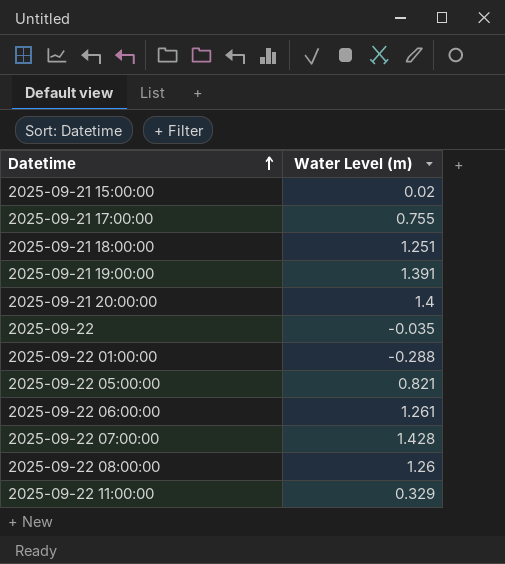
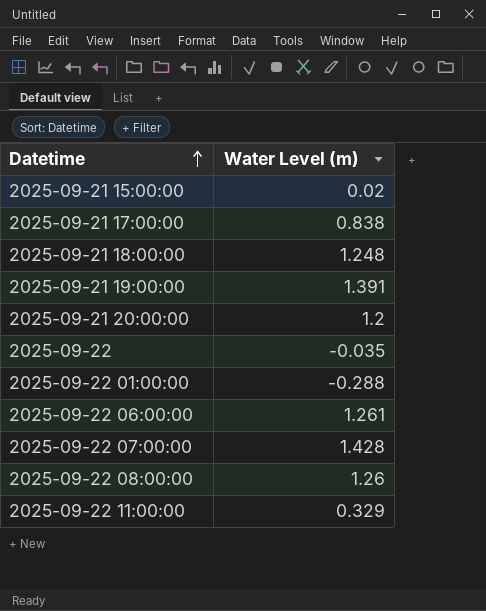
row 2025-09-22 05:00:00: 0.821 -> none
2025-09-21 17:00:00 | Water Level (m): 0.755 -> 0.838
2025-09-21 18:00:00 | Water Level (m): 1.251 -> 1.248
2025-09-21 20:00:00 | Water Level (m): 1.4 -> 1.2

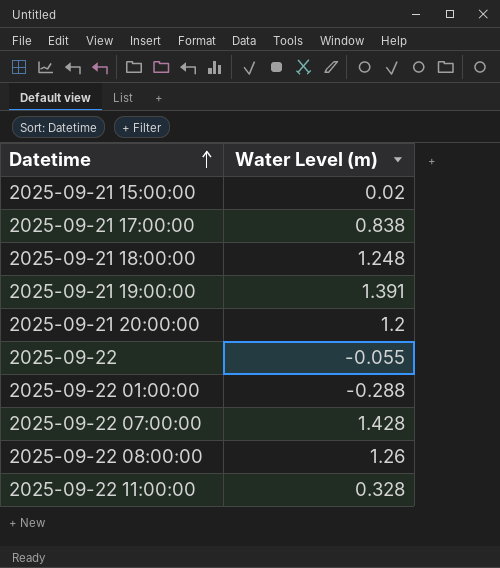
row 2025-09-22 06:00:00: 1.261 -> none
2025-09-22 | Water Level (m): -0.035 -> -0.055
2025-09-22 11:00:00 | Water Level (m): 0.329 -> 0.328

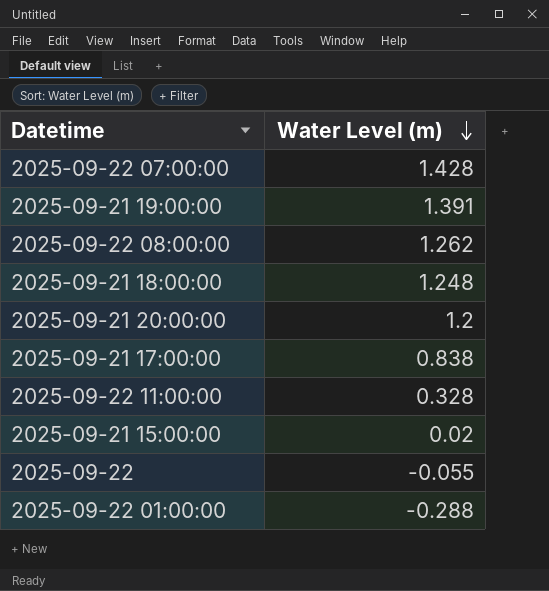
row order: Datetime ascending -> Water Level (m) descending
2025-09-22 08:00:00 | Water Level (m): 1.26 -> 1.262

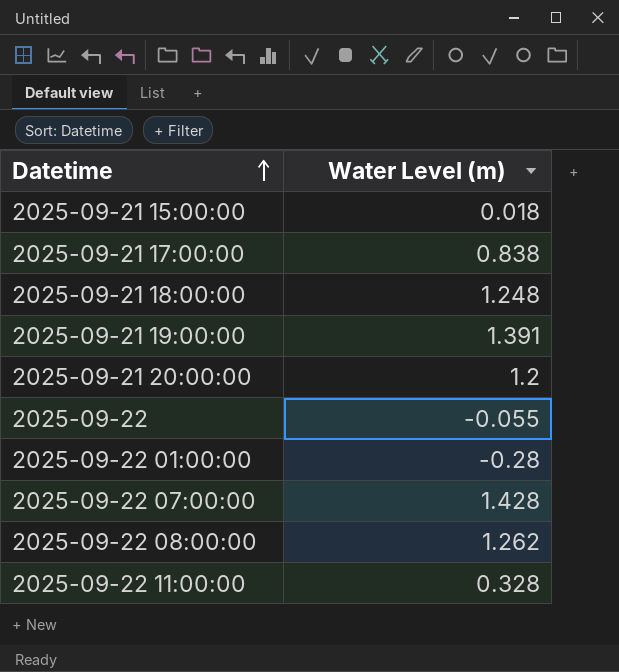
row order: Water Level (m) descending -> Datetime ascending
2025-09-21 15:00:00 | Water Level (m): 0.02 -> 0.018
2025-09-22 01:00:00 | Water Level (m): -0.288 -> -0.28

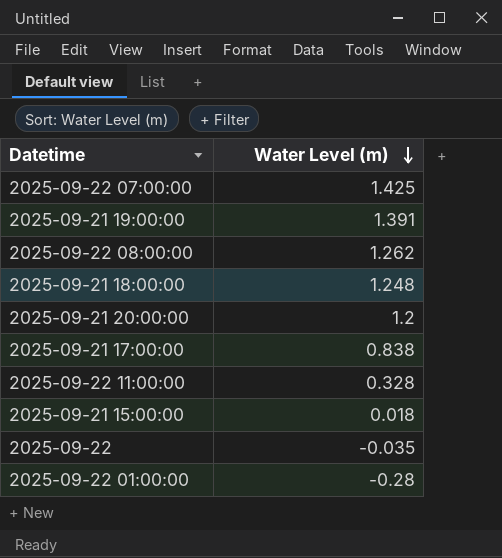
row order: Datetime ascending -> Water Level (m) descending
2025-09-22 07:00:00 | Water Level (m): 1.428 -> 1.425
2025-09-22 | Water Level (m): -0.055 -> -0.035

